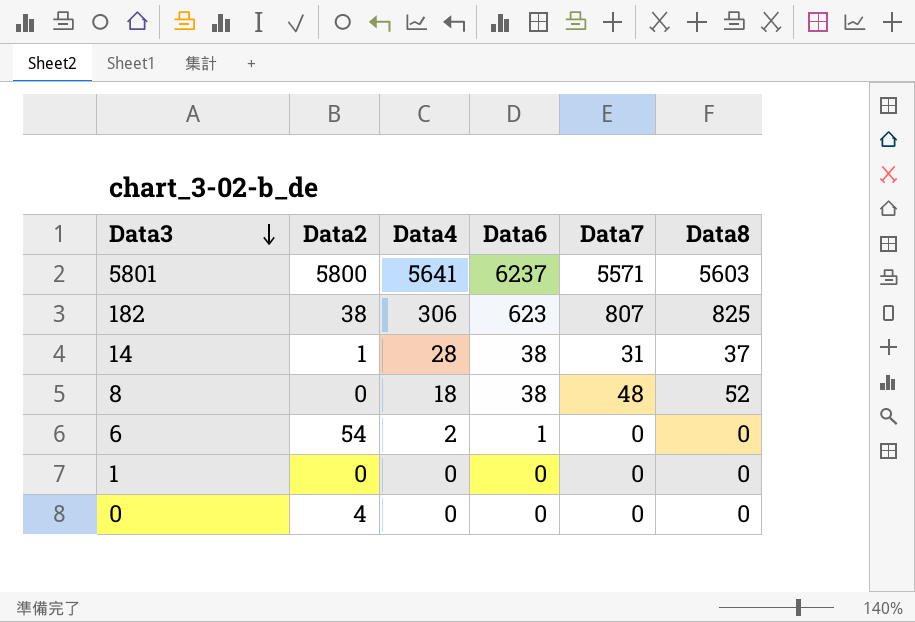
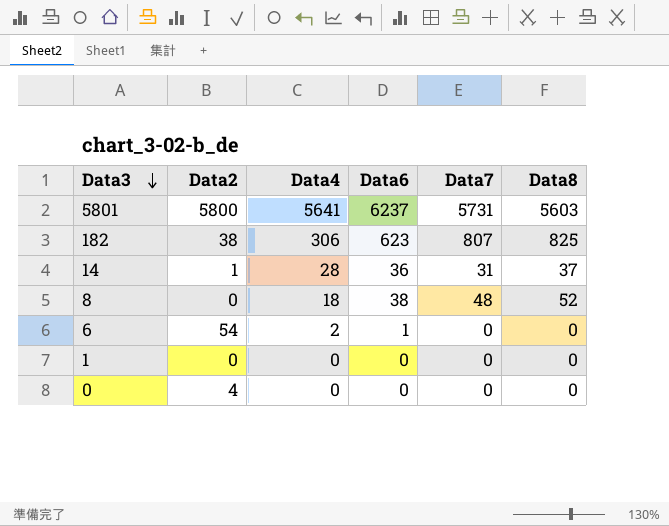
5801 | Data7: 5571 -> 5731
14 | Data6: 38 -> 36

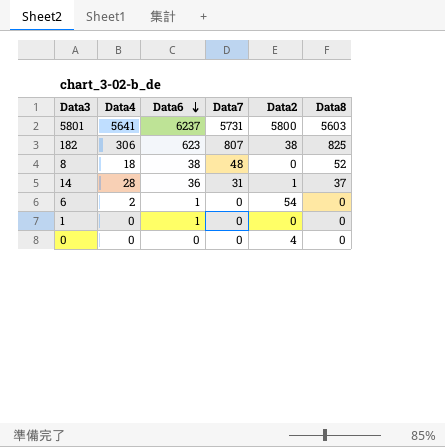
row order: Data3 descending -> Data6 descending
column Data2 | position: 2 -> 5
1 | Data6: 0 -> 1

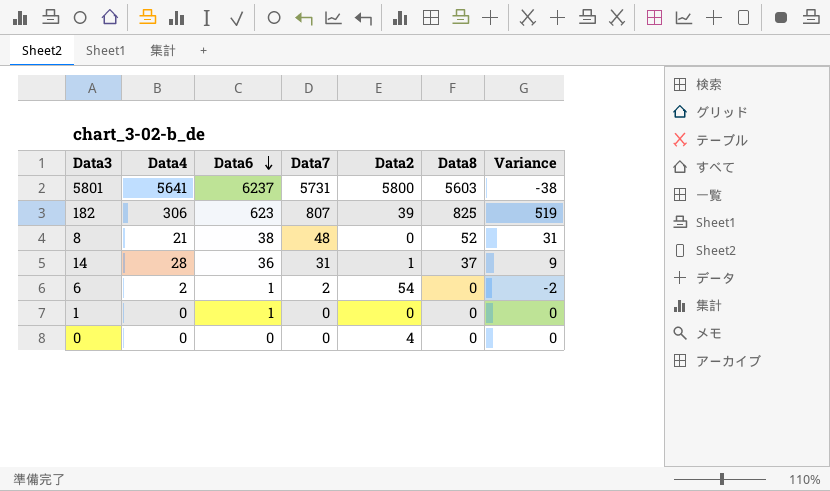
column Variance | formula: none -> [Data8] - [Data4]
182 | Data2: 38 -> 39
8 | Data4: 18 -> 21
6 | Data7: 0 -> 2

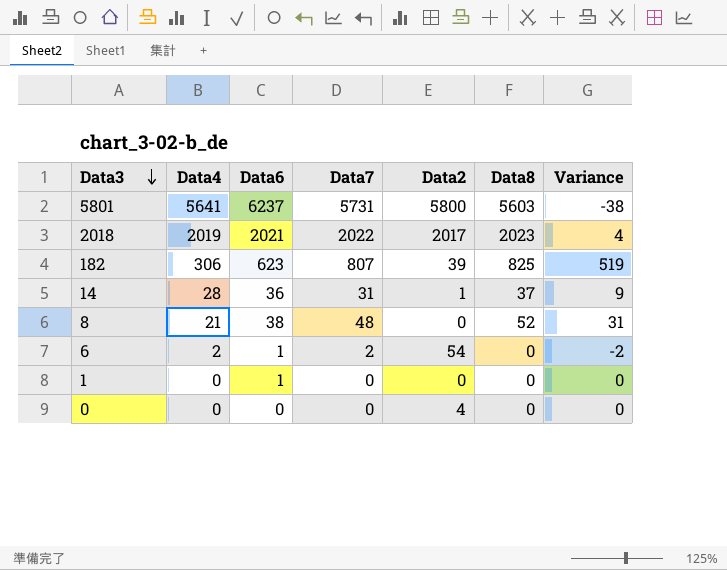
row order: Data6 descending -> Data3 descending
row 2018: none -> 2019 | 2021 | 2022 | 2017 | 2023 | 4

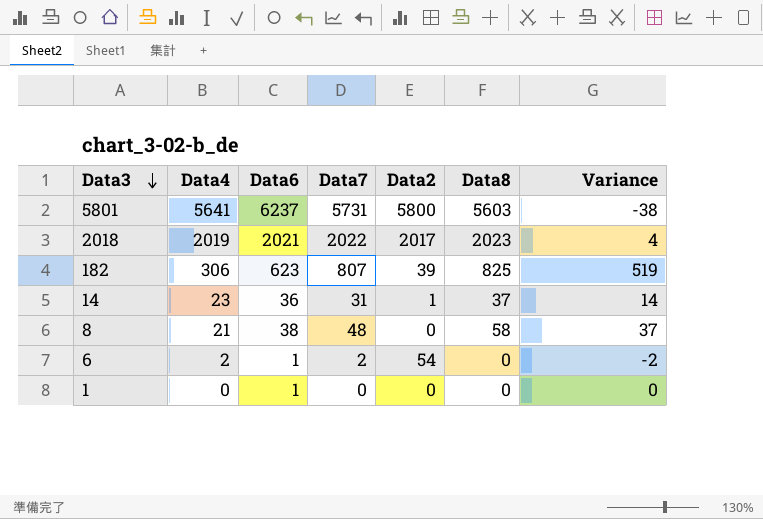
row 0: 0 | 0 | 0 | 4 | 0 | 0 -> none
14 | Data4: 28 -> 23
14 | Variance: 9 -> 14
8 | Data8: 52 -> 58
8 | Variance: 31 -> 37

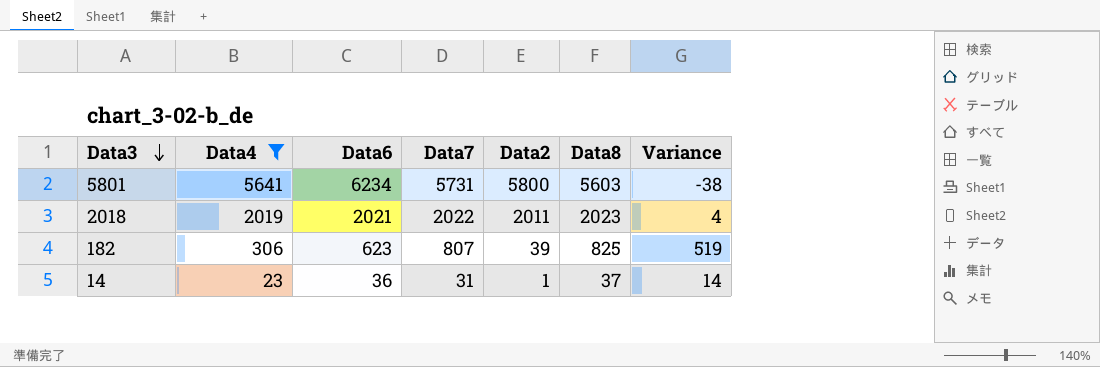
filter: none -> Data4 >= 23
5801 | Data6: 6237 -> 6234
2018 | Data2: 2017 -> 2011

